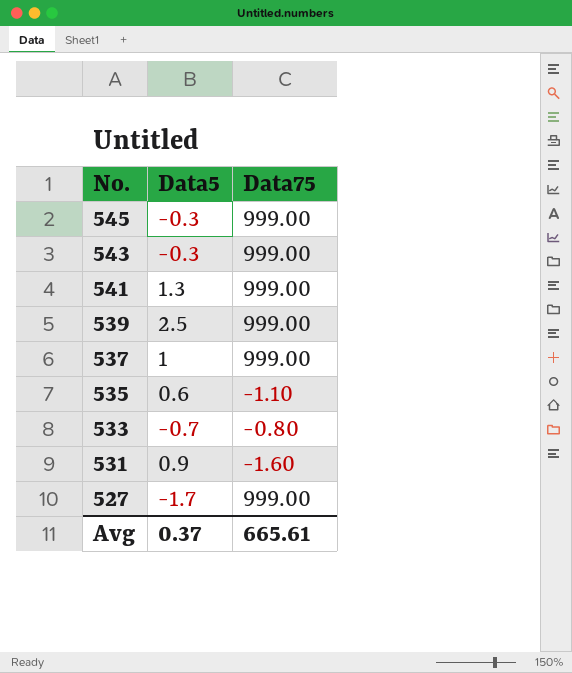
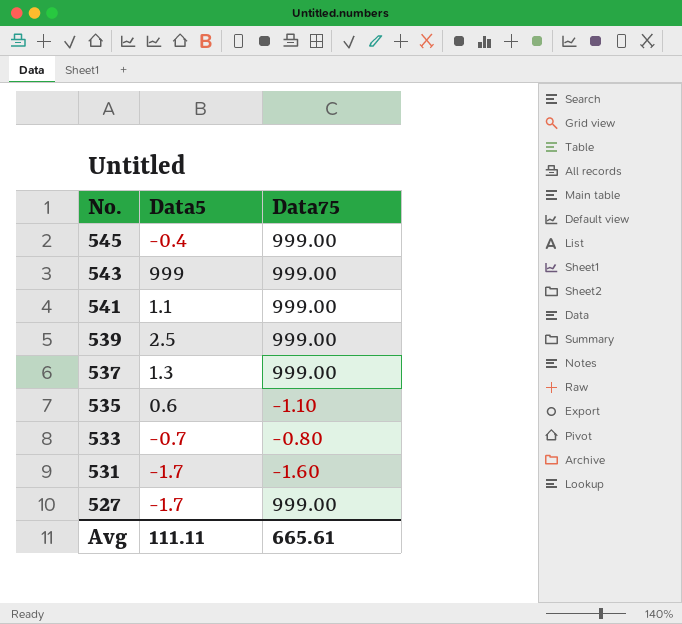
545 | Data5: -0.3 -> -0.4
543 | Data5: -0.3 -> 999
541 | Data5: 1.3 -> 1.1
537 | Data5: 1 -> 1.3
531 | Data5: 0.9 -> -1.7
Avg | Data5: 0.37 -> 111.11

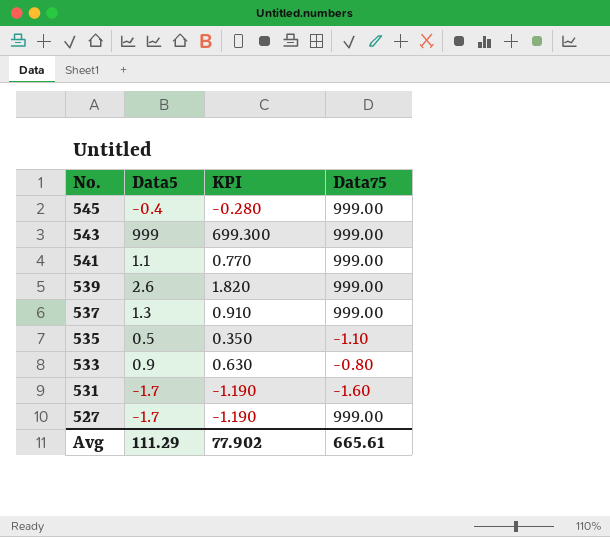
column KPI | formula: none -> [Data5] * 0.7
539 | Data5: 2.5 -> 2.6
535 | Data5: 0.6 -> 0.5
533 | Data5: -0.7 -> 0.9
Avg | Data5: 111.11 -> 111.29

